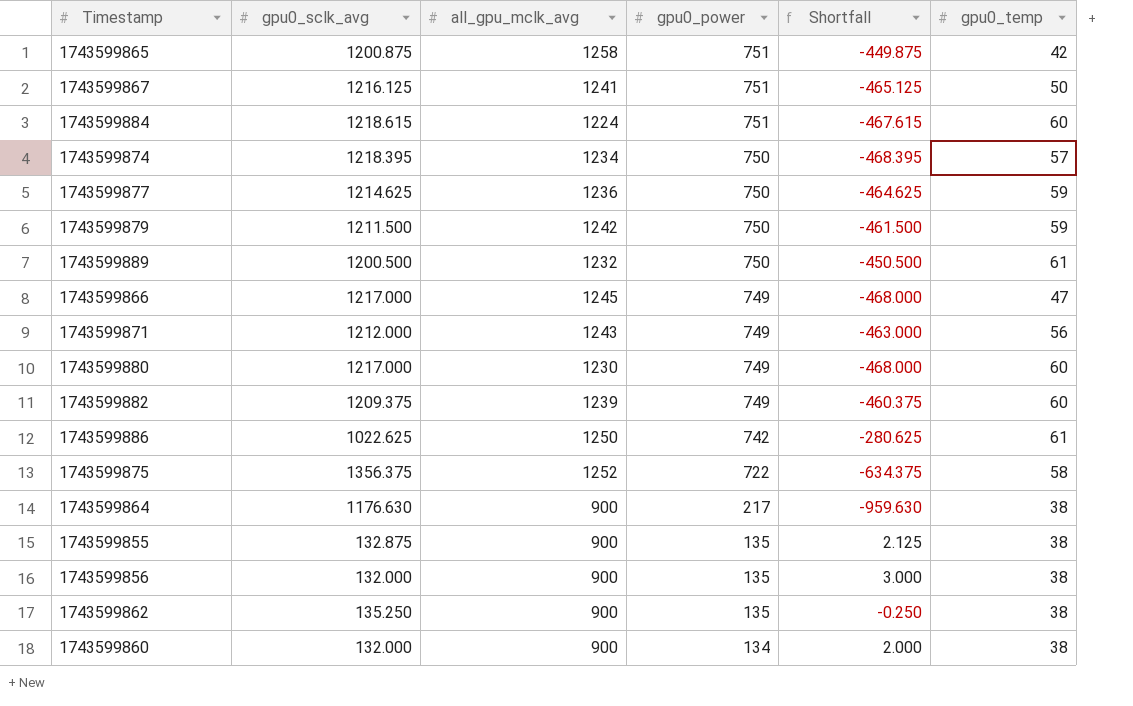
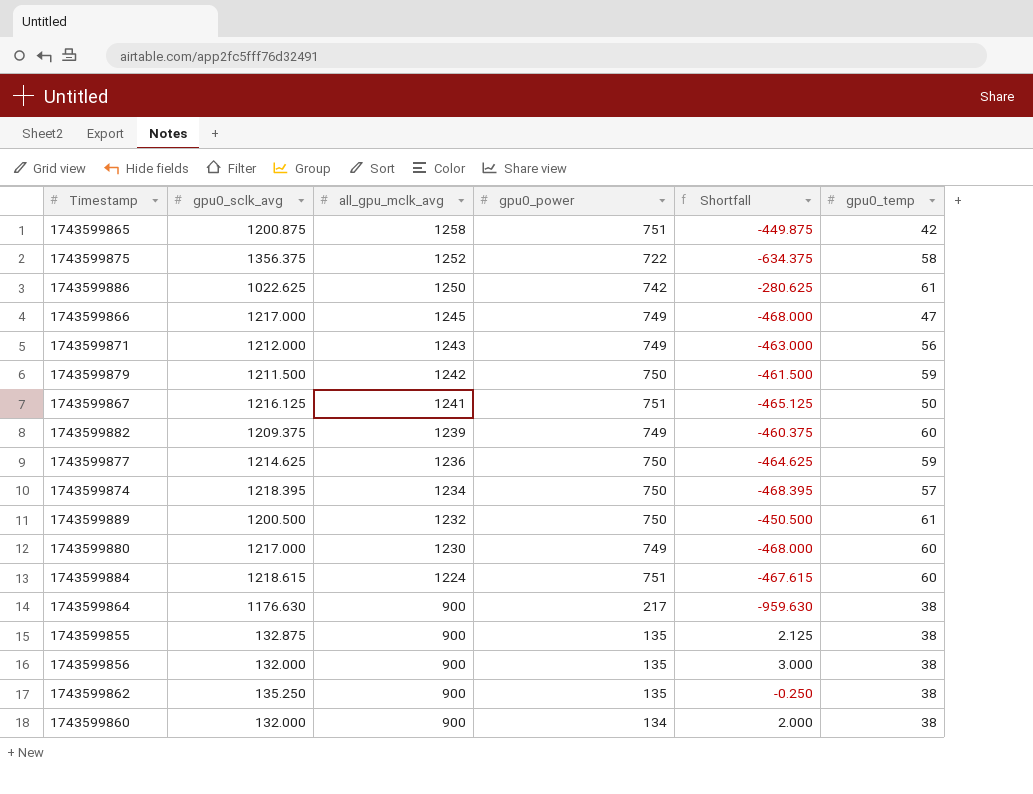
row order: gpu0_power descending -> all_gpu_mclk_avg descending

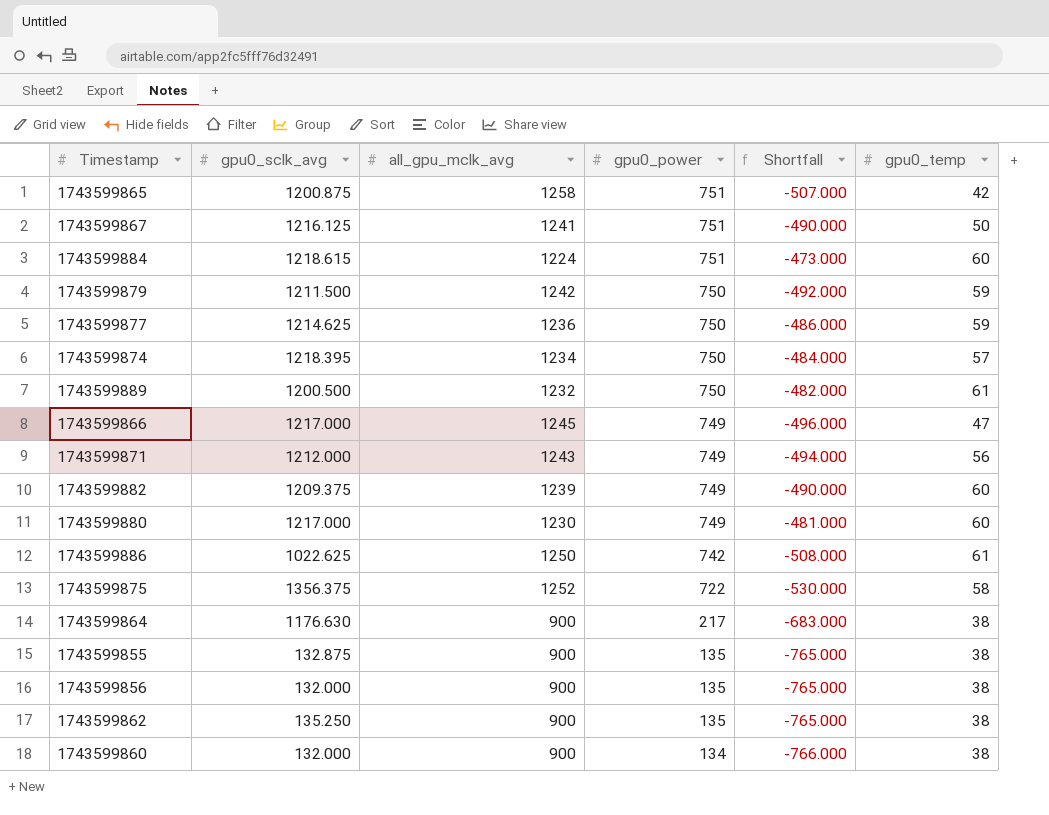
row order: all_gpu_mclk_avg descending -> gpu0_power descending
column Shortfall | formula: [gpu0_power] - [gpu0_sclk_avg] -> [gpu0_power] - [all_gpu_mclk_avg]

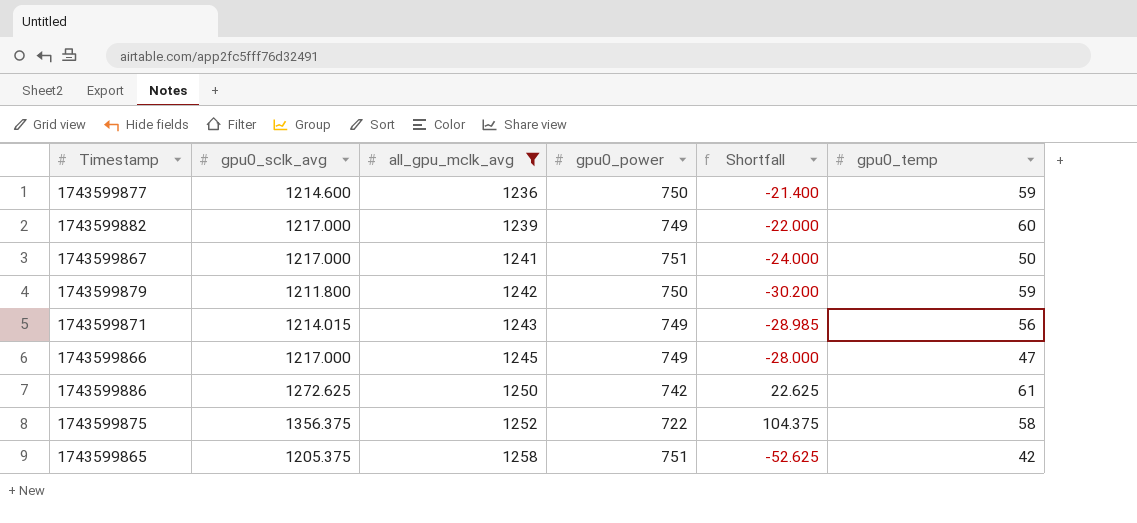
filter: none -> all_gpu_mclk_avg >= 1236
row order: gpu0_power descending -> all_gpu_mclk_avg ascending
column Shortfall | formula: [gpu0_power] - [all_gpu_mclk_avg] -> [gpu0_sclk_avg] - [all_gpu_mclk_avg]
1743599877 | gpu0_sclk_avg: 1214.625 -> 1214.600
1743599882 | gpu0_sclk_avg: 1209.375 -> 1217.000
1743599867 | gpu0_sclk_avg: 1216.125 -> 1217.000
1743599879 | gpu0_sclk_avg: 1211.500 -> 1211.800
1743599871 | gpu0_sclk_avg: 1212.000 -> 1214.015
1743599886 | gpu0_sclk_avg: 1022.625 -> 1272.625
1743599865 | gpu0_sclk_avg: 1200.875 -> 1205.375

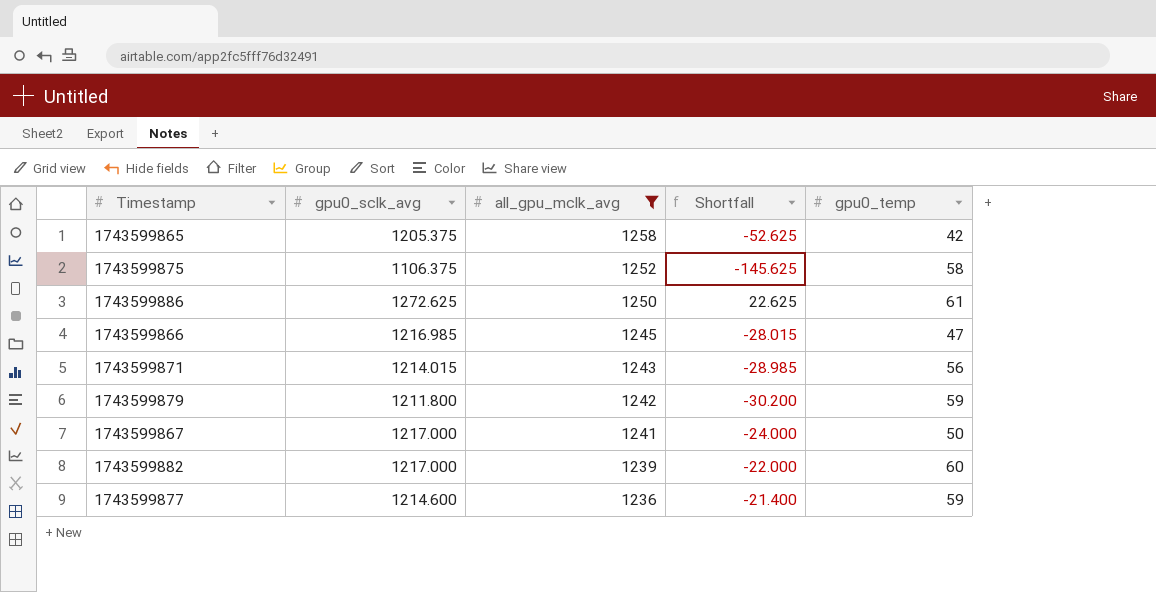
row order: all_gpu_mclk_avg ascending -> all_gpu_mclk_avg descending
column gpu0_power | position: 4 -> none
1743599875 | gpu0_sclk_avg: 1356.375 -> 1106.375
1743599875 | Shortfall: 104.375 -> -145.625
1743599866 | gpu0_sclk_avg: 1217.000 -> 1216.985
1743599866 | Shortfall: -28.000 -> -28.015

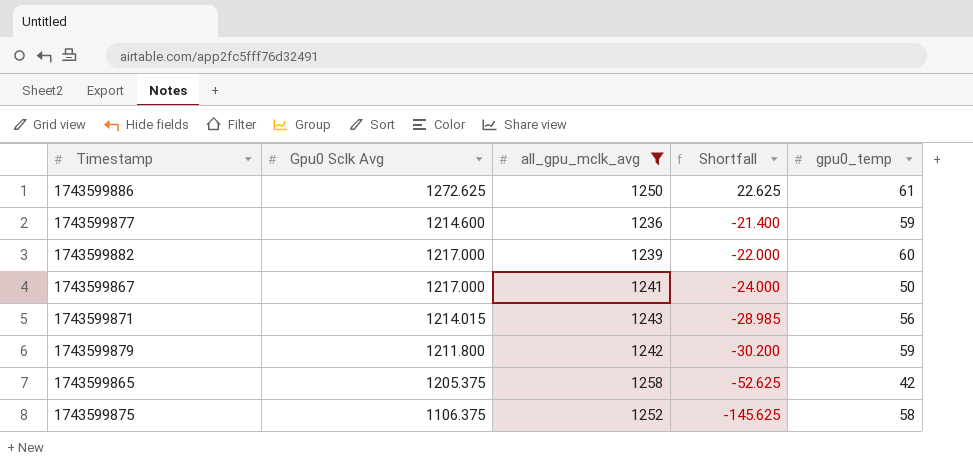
row order: all_gpu_mclk_avg descending -> Shortfall descending
column name: gpu0_sclk_avg -> Gpu0 Sclk Avg
row 1743599866: 1216.985 | 1245 | -28.015 | 47 -> none

